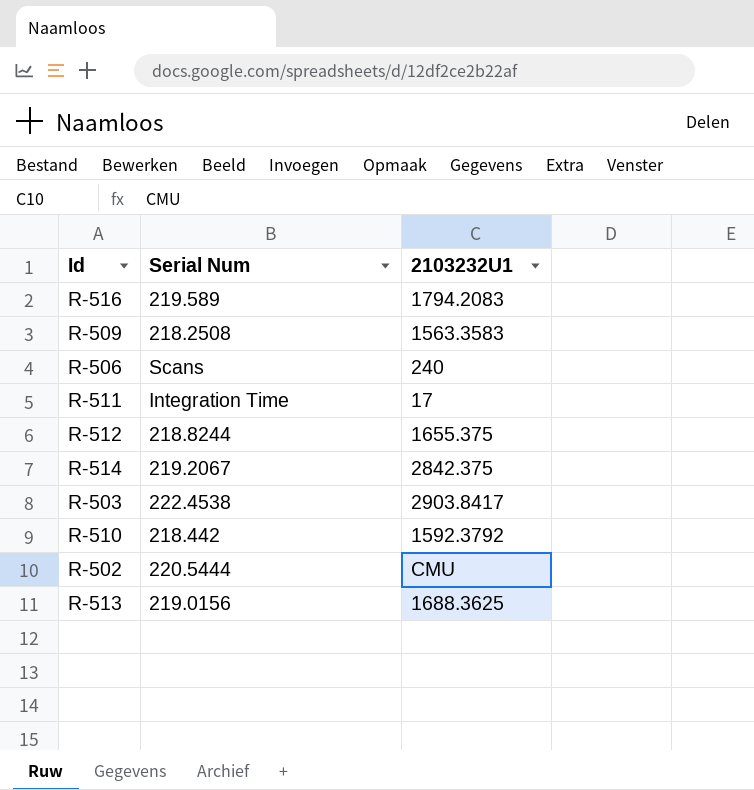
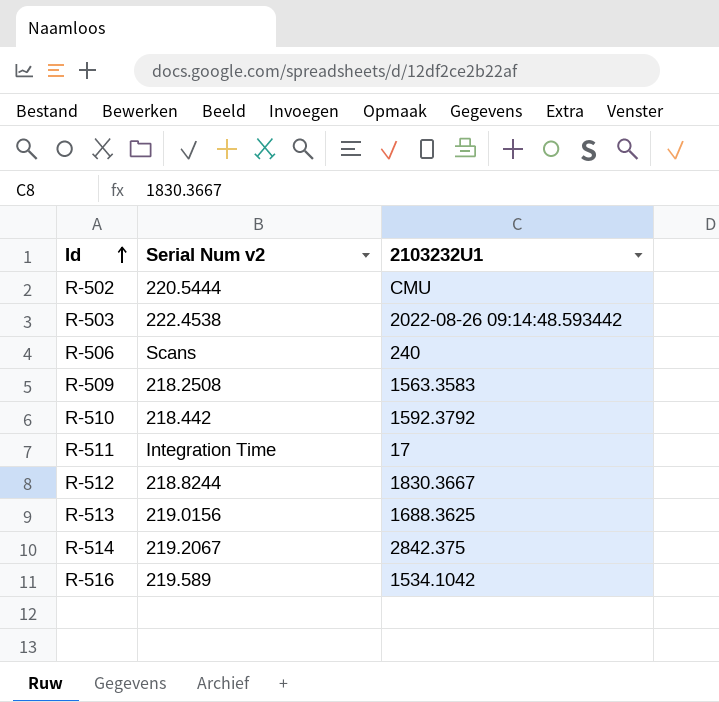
row order: none -> Id ascending
column name: Serial Num -> Serial Num v2
R-503 | 2103232U1: 2903.8417 -> 2022-08-26 09:14:48.593442
R-512 | 2103232U1: 1655.375 -> 1830.3667
R-516 | 2103232U1: 1794.2083 -> 1534.1042

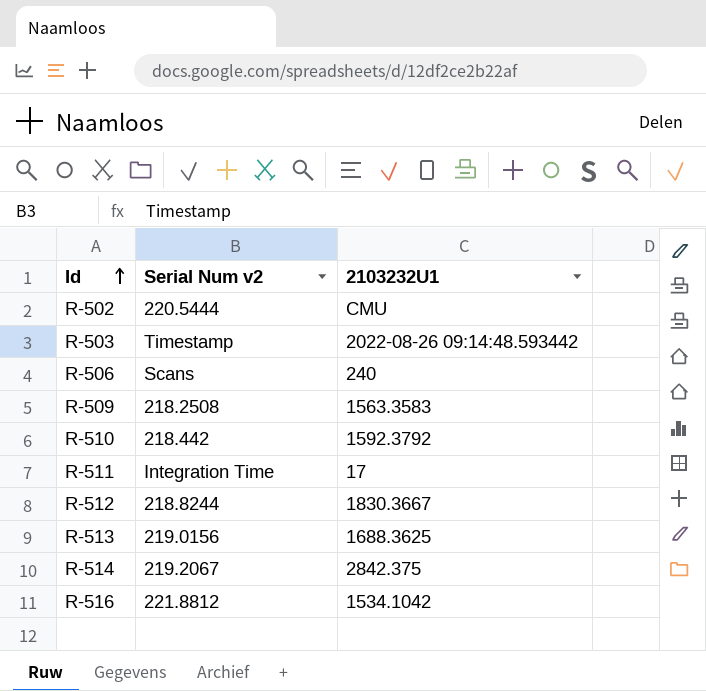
R-503 | Serial Num v2: 222.4538 -> Timestamp
R-516 | Serial Num v2: 219.589 -> 221.8812

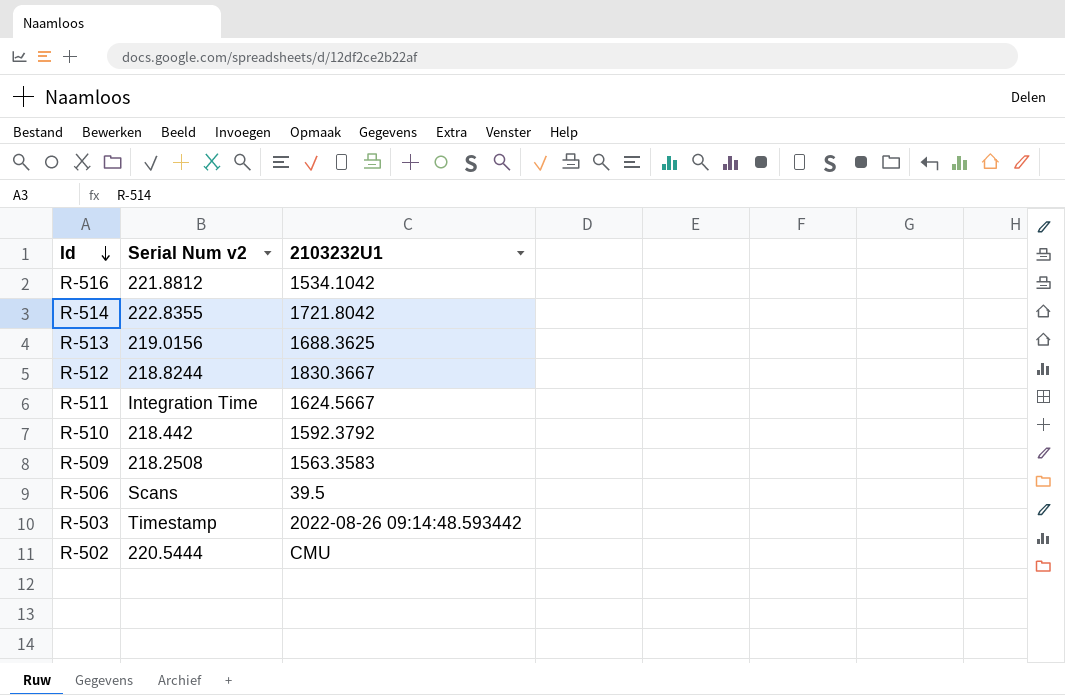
row order: Id ascending -> Id descending
R-514 | Serial Num v2: 219.2067 -> 222.8355
R-514 | 2103232U1: 2842.375 -> 1721.8042
R-511 | 2103232U1: 17 -> 1624.5667
R-506 | 2103232U1: 240 -> 39.5

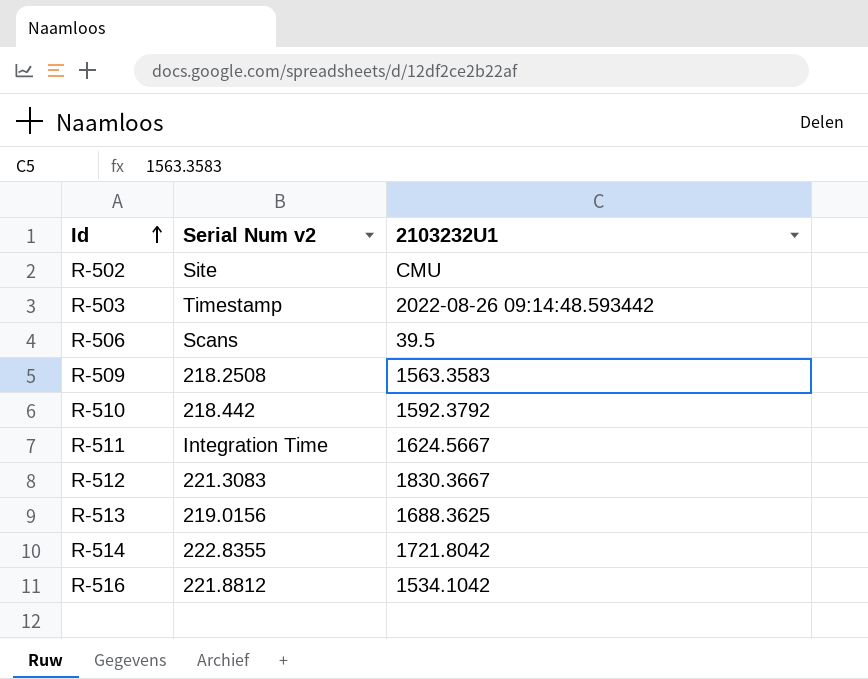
row order: Id descending -> Id ascending
R-502 | Serial Num v2: 220.5444 -> Site
R-512 | Serial Num v2: 218.8244 -> 221.3083

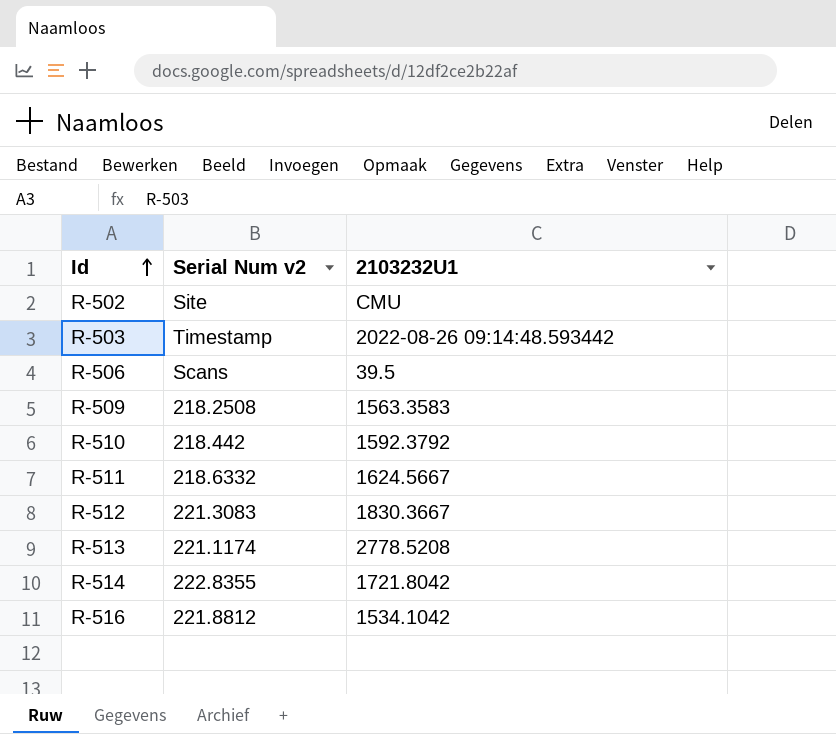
R-511 | Serial Num v2: Integration Time -> 218.6332
R-513 | Serial Num v2: 219.0156 -> 221.1174
R-513 | 2103232U1: 1688.3625 -> 2778.5208

